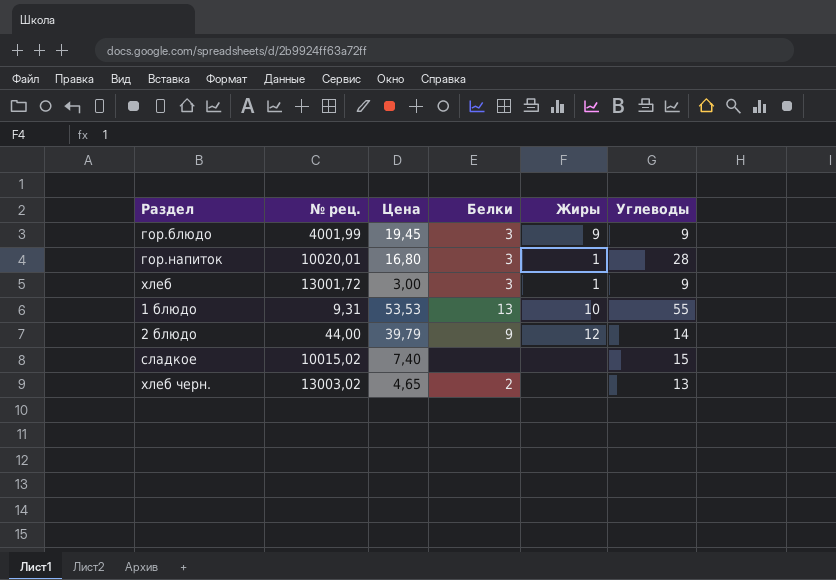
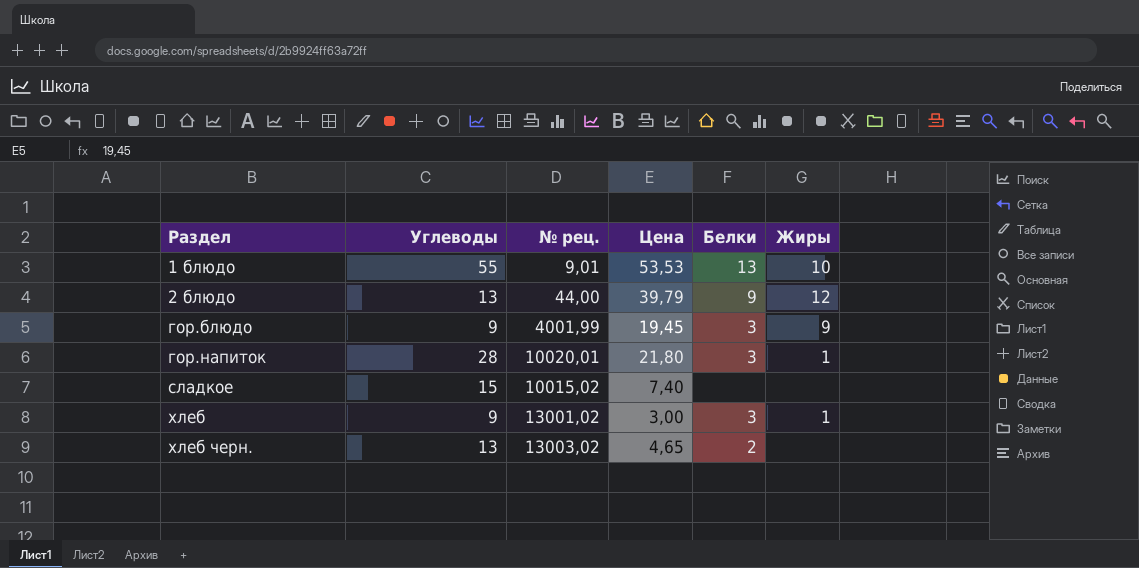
row order: none -> Раздел ascending
column Углеводы | position: 6 -> 2
1 блюдо | № рец.: 9,31 -> 9,01
2 блюдо | Углеводы: 14 -> 13
гор.напиток | Цена: 16,80 -> 21,80
хлеб | № рец.: 13001,72 -> 13001,02

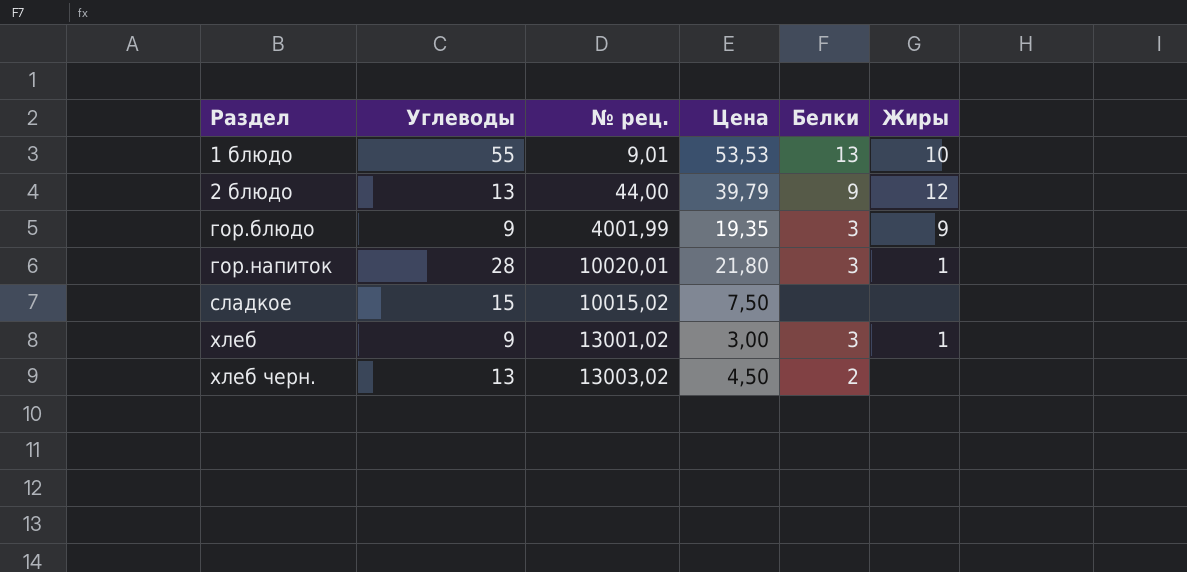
гор.блюдо | Цена: 19,45 -> 19,35
сладкое | Цена: 7,40 -> 7,50
хлеб черн. | Цена: 4,65 -> 4,50

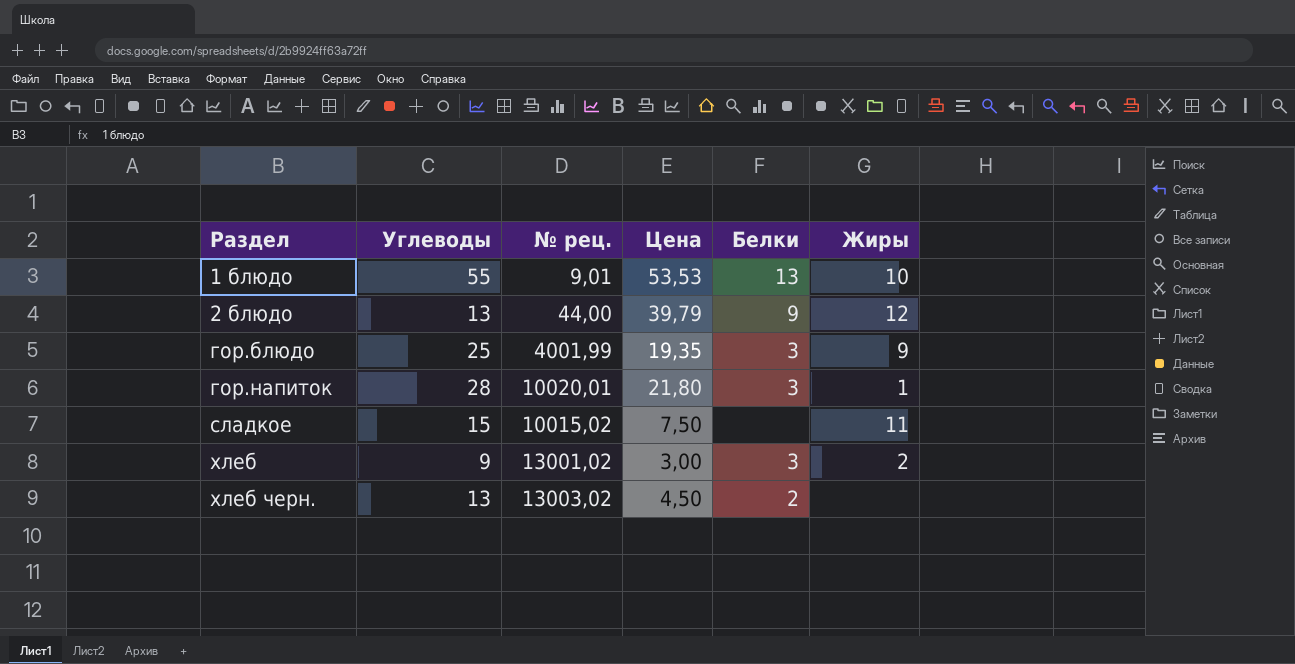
гор.блюдо | Углеводы: 9 -> 25
сладкое | Жиры: none -> 11
хлеб | Жиры: 1 -> 2

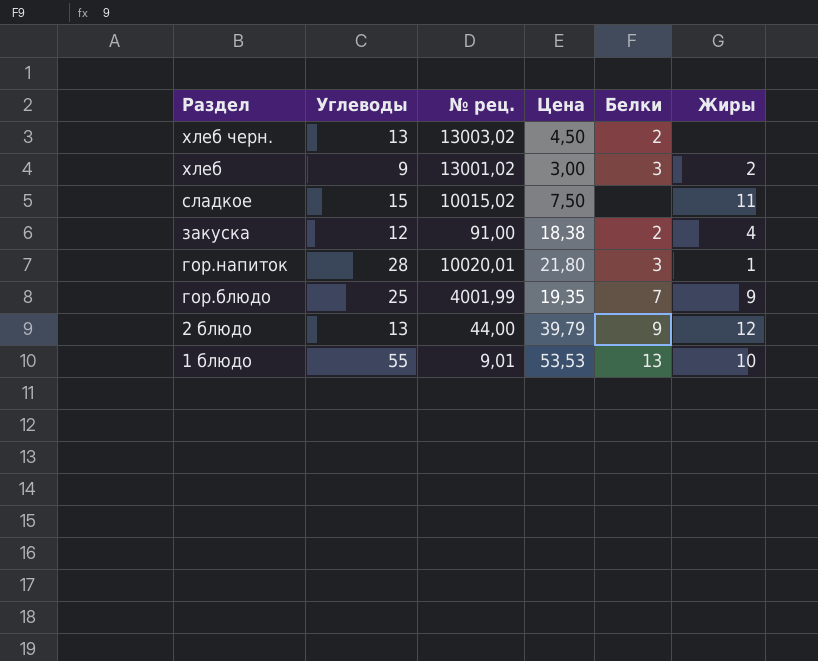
row order: Раздел ascending -> Раздел descending
row закуска: none -> 12 | 91,00 | 18,38 | 2 | 4
гор.блюдо | Белки: 3 -> 7

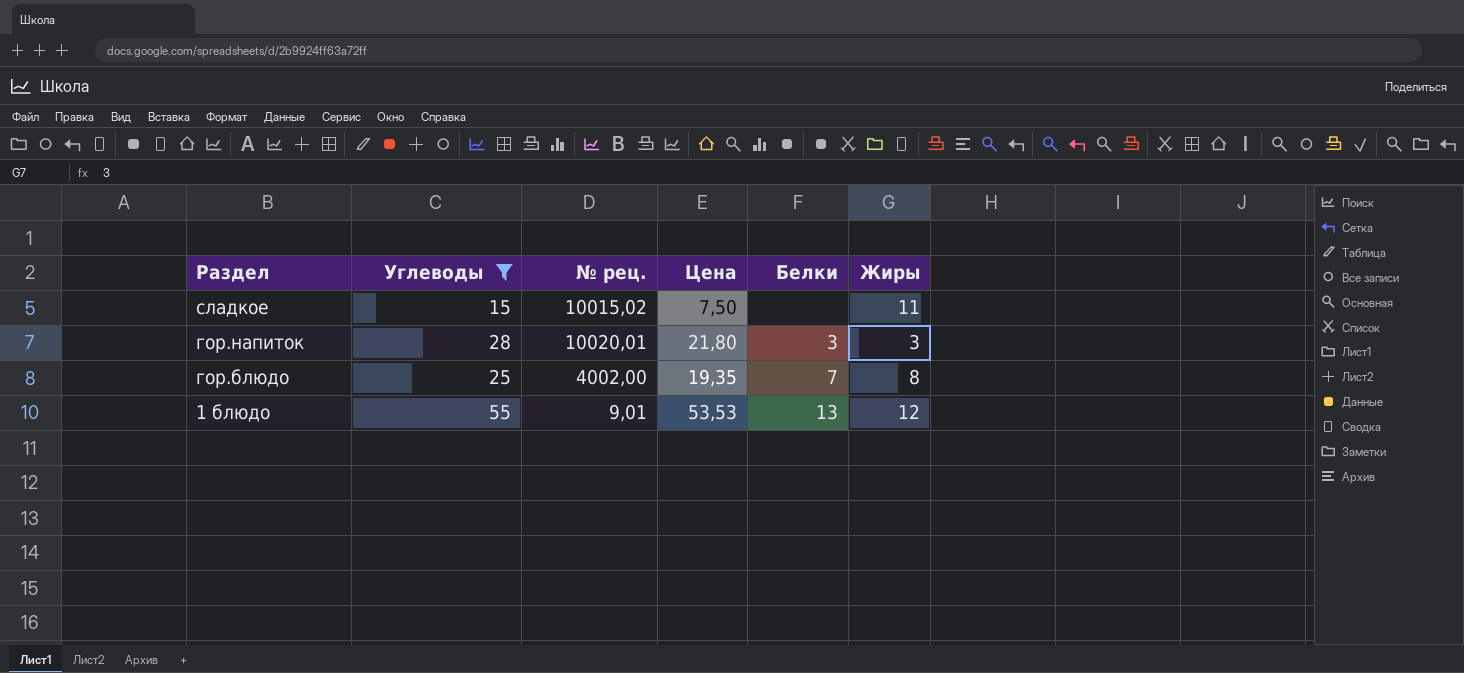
filter: none -> Углеводы >= 15
гор.напиток | Жиры: 1 -> 3
гор.блюдо | № рец.: 4001,99 -> 4002,00
гор.блюдо | Жиры: 9 -> 8
1 блюдо | Жиры: 10 -> 12

